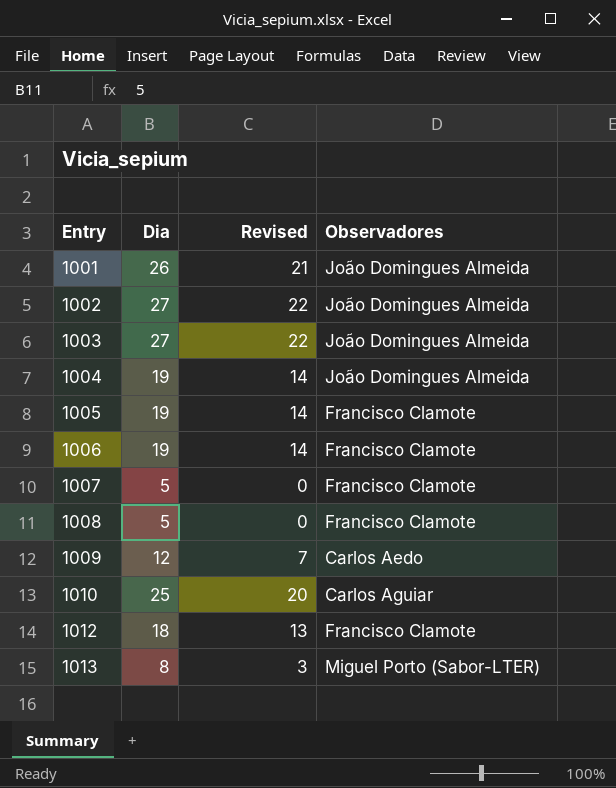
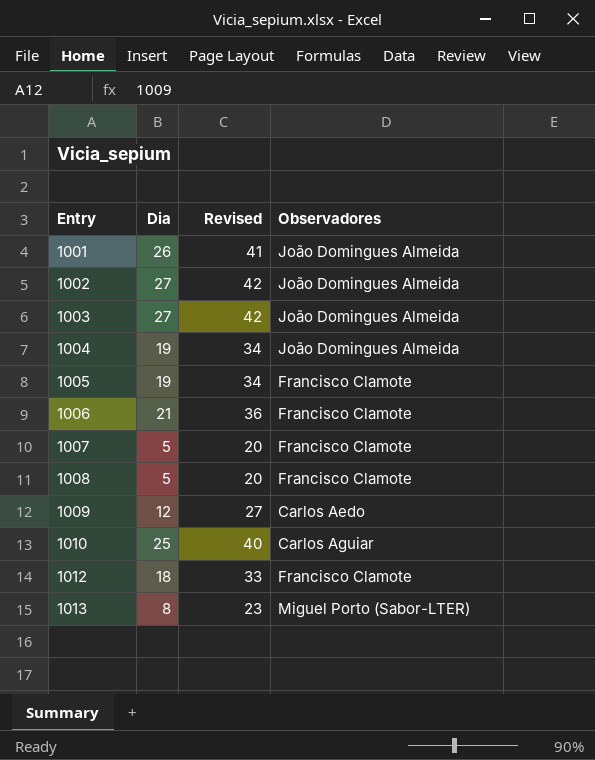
column Revised | formula: [Dia] - 5 -> [Dia] + 15
1006 | Dia: 19 -> 21

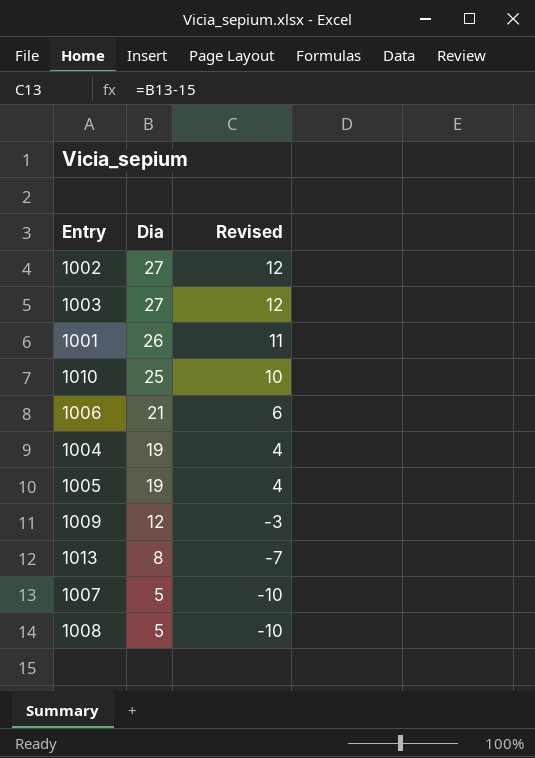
row order: Entry ascending -> Dia descending
column Observadores | position: 4 -> none
column Revised | formula: [Dia] + 15 -> [Dia] - 15
row 1012: 18 | 33 | Francisco Clamote -> none

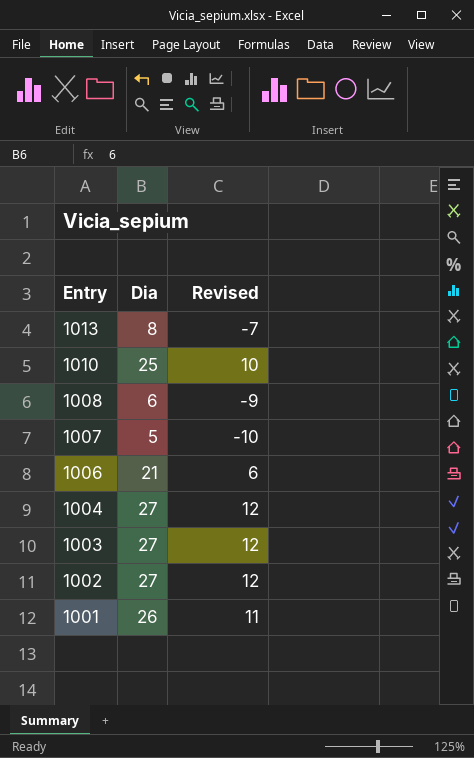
row order: Dia descending -> Entry descending
row 1005: 19 | 4 -> none
row 1009: 12 | -3 -> none
1008 | Dia: 5 -> 6
1008 | Revised: -10 -> -9
1004 | Dia: 19 -> 27
1004 | Revised: 4 -> 12

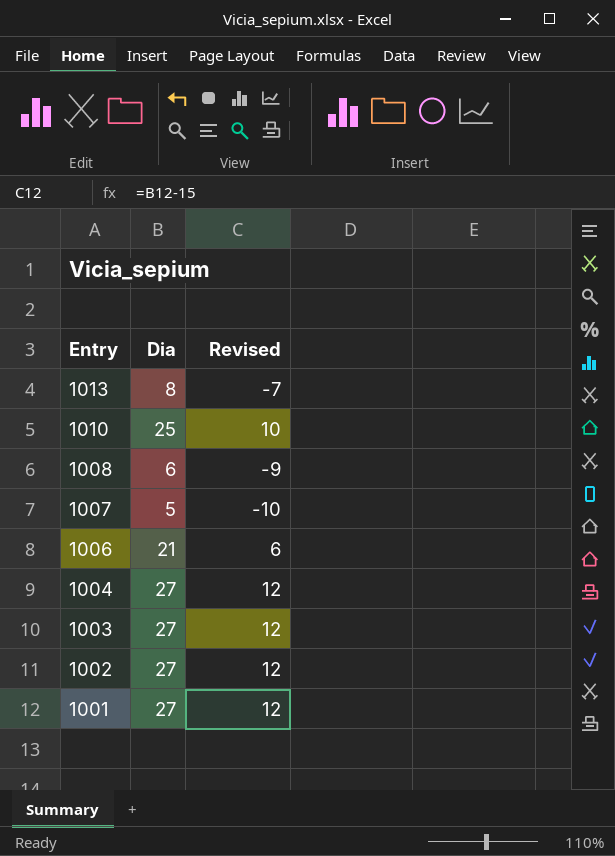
1001 | Dia: 26 -> 27
1001 | Revised: 11 -> 12

